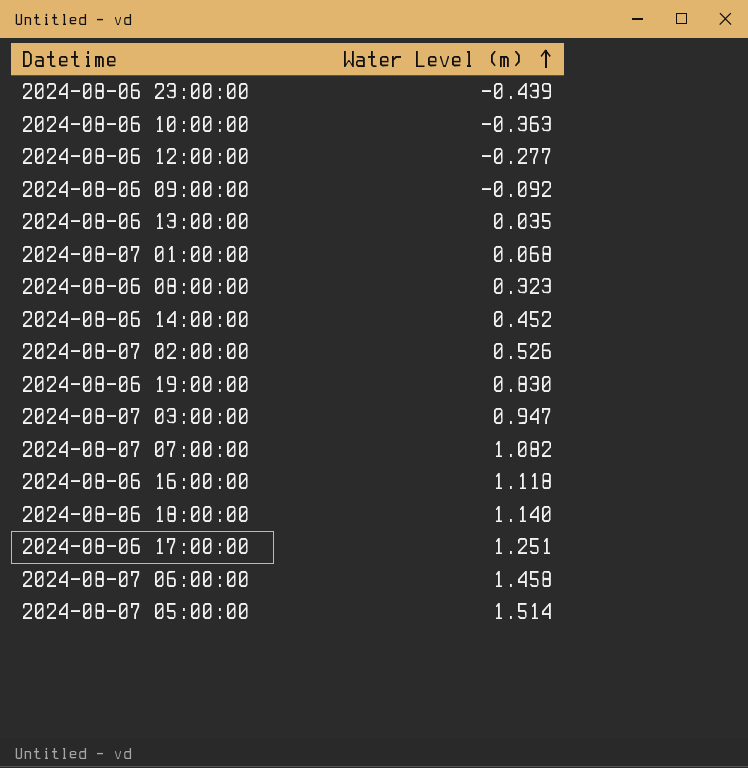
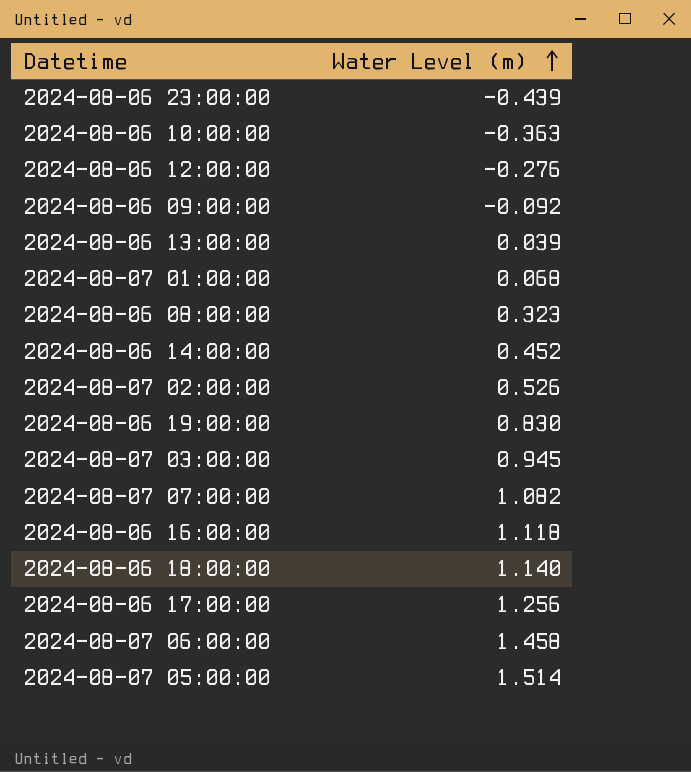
2024-08-06 12:00:00 | Water Level (m): -0.277 -> -0.276
2024-08-06 13:00:00 | Water Level (m): 0.035 -> 0.039
2024-08-07 03:00:00 | Water Level (m): 0.947 -> 0.945
2024-08-06 17:00:00 | Water Level (m): 1.251 -> 1.256

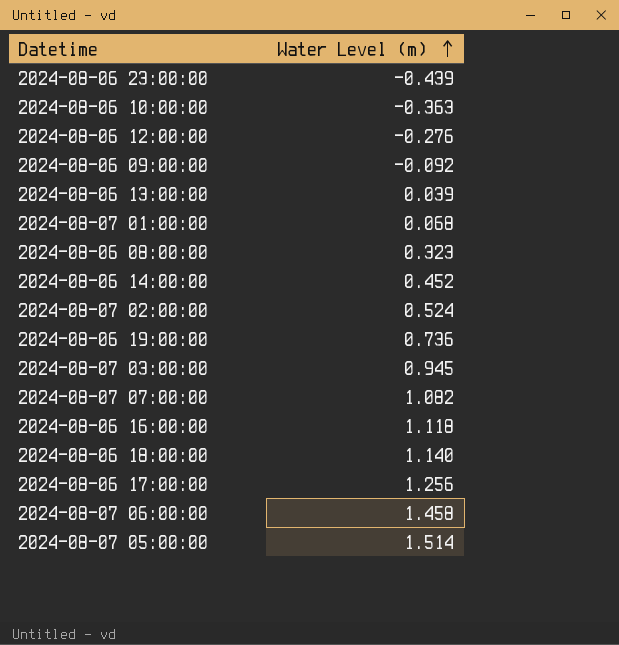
2024-08-07 02:00:00 | Water Level (m): 0.526 -> 0.524
2024-08-06 19:00:00 | Water Level (m): 0.830 -> 0.736

